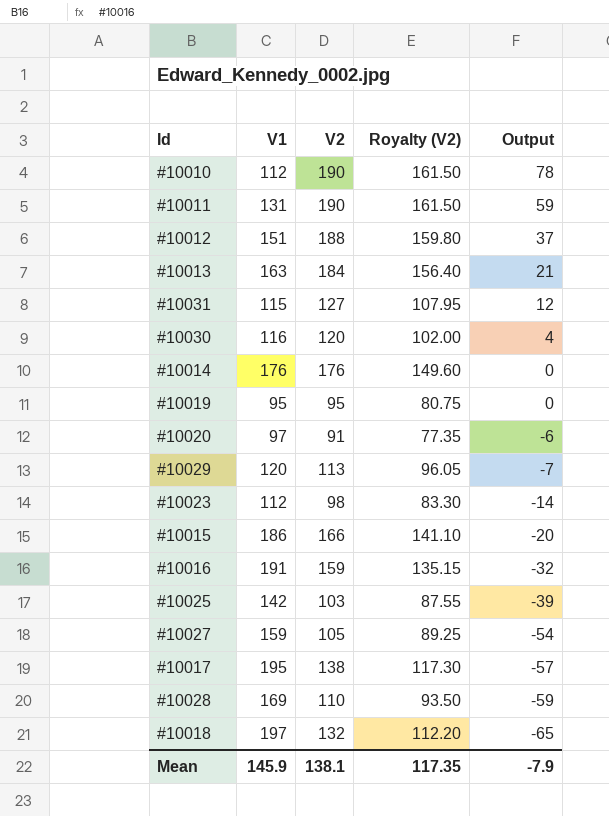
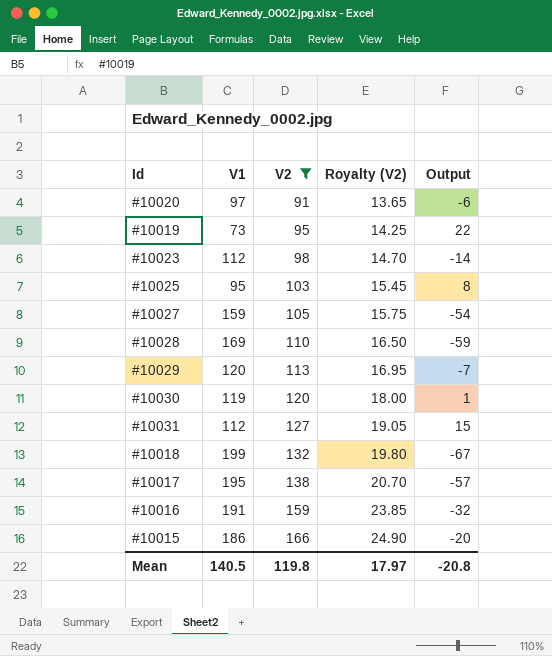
filter: none -> V2 <= 166
row order: Output descending -> V2 ascending
column Royalty (V2) | formula: [V2] * 0.85 -> [V2] * 0.15
#10019 | V1: 95 -> 73
#10019 | Output: 0 -> 22
#10025 | V1: 142 -> 95
#10025 | Output: -39 -> 8
#10030 | V1: 116 -> 119
#10030 | Output: 4 -> 1
#10031 | V1: 115 -> 112
#10031 | Output: 12 -> 15
#10018 | V1: 197 -> 199
#10018 | Output: -65 -> -67
Mean | V1: 145.9 -> 140.5
Mean | V2: 138.1 -> 119.8
Mean | Royalty (V2): 117.35 -> 17.97
Mean | Output: -7.9 -> -20.8

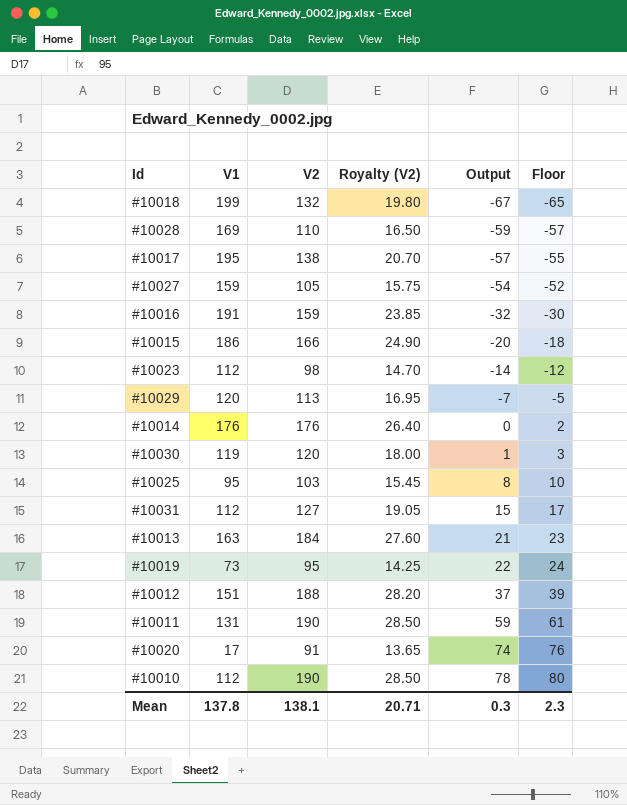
filter: V2 <= 166 -> none
row order: V2 ascending -> Output ascending
column Floor | formula: none -> [Output] + 2
#10020 | V1: 97 -> 17
#10020 | Output: -6 -> 74
Mean | V1: 140.5 -> 137.8
Mean | V2: 119.8 -> 138.1
Mean | Royalty (V2): 17.97 -> 20.71
Mean | Output: -20.8 -> 0.3

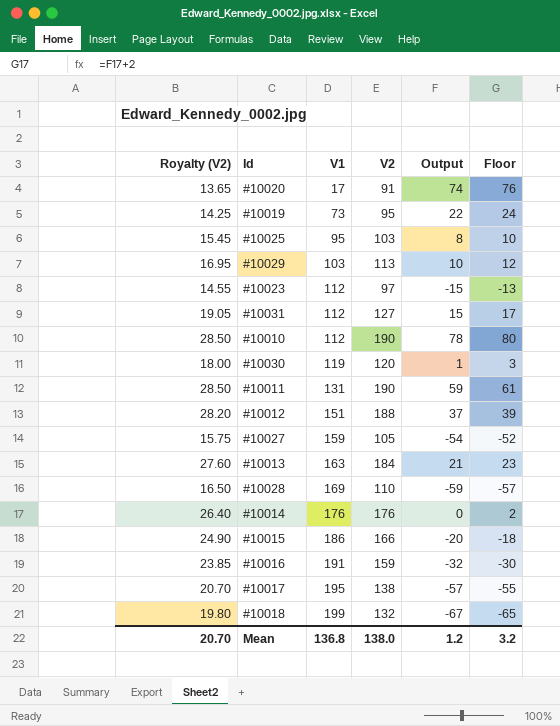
row order: Output ascending -> V1 ascending
column Royalty (V2) | position: 4 -> 1
#10029 | V1: 120 -> 103
#10029 | Output: -7 -> 10
#10029 | Floor: -5 -> 12
#10023 | Royalty (V2): 14.70 -> 14.55
#10023 | V2: 98 -> 97
#10023 | Output: -14 -> -15
#10023 | Floor: -12 -> -13
Mean | Royalty (V2): 20.71 -> 20.70
Mean | V1: 137.8 -> 136.8
Mean | V2: 138.1 -> 138.0
Mean | Output: 0.3 -> 1.2
Mean | Floor: 2.3 -> 3.2

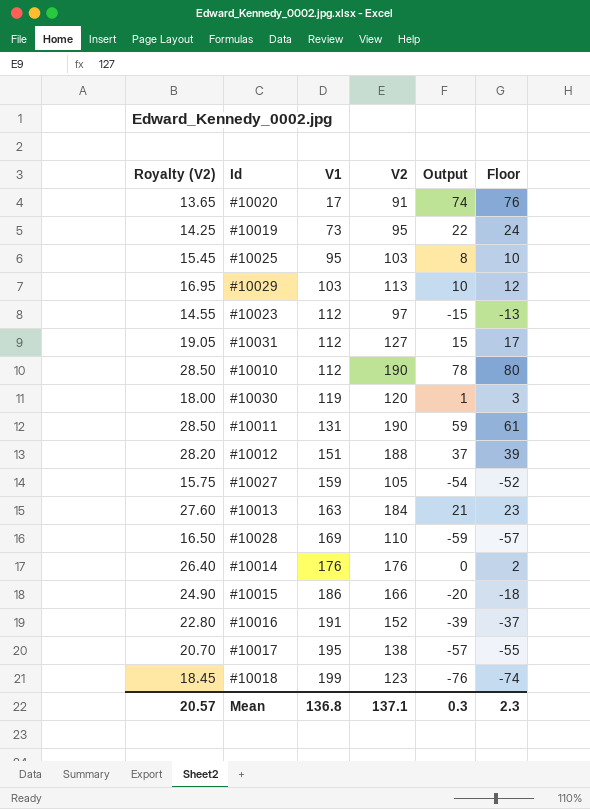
#10016 | Royalty (V2): 23.85 -> 22.80
#10016 | V2: 159 -> 152
#10016 | Output: -32 -> -39
#10016 | Floor: -30 -> -37
#10018 | Royalty (V2): 19.80 -> 18.45
#10018 | V2: 132 -> 123
#10018 | Output: -67 -> -76
#10018 | Floor: -65 -> -74
Mean | Royalty (V2): 20.70 -> 20.57
Mean | V2: 138.0 -> 137.1
Mean | Output: 1.2 -> 0.3
Mean | Floor: 3.2 -> 2.3

